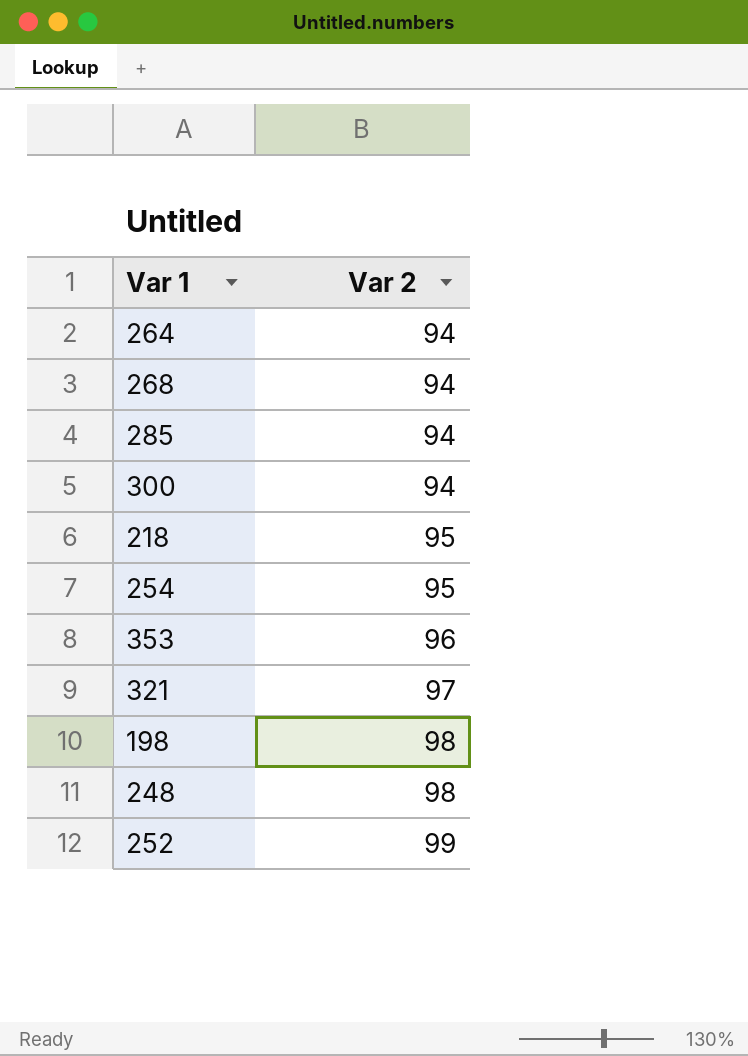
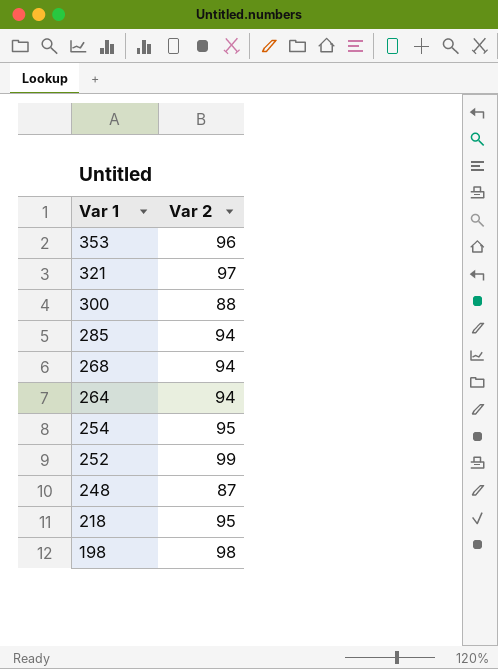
row order: Var 2 ascending -> Var 1 descending
300 | Var 2: 94 -> 88
248 | Var 2: 98 -> 87

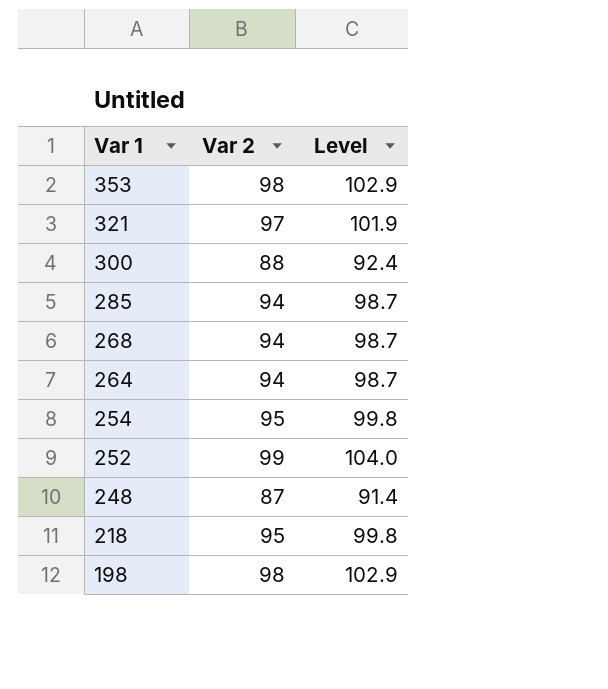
column Level | formula: none -> [Var 2] * 1.05
353 | Var 2: 96 -> 98

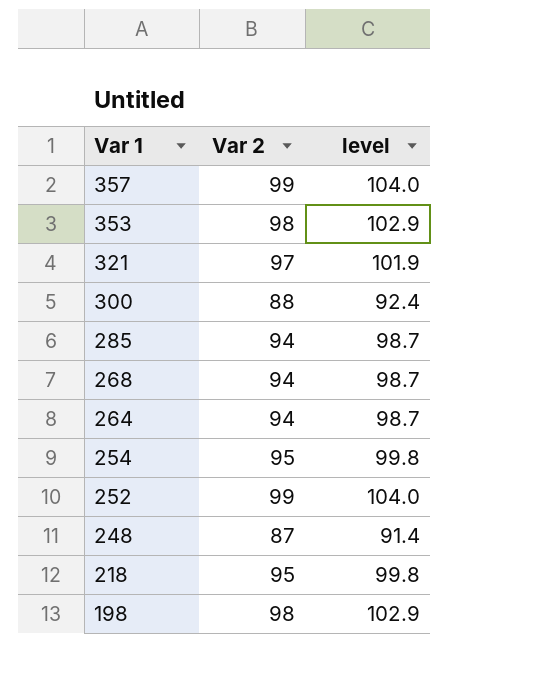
column name: Level -> level
row 357: none -> 99 | 104.0

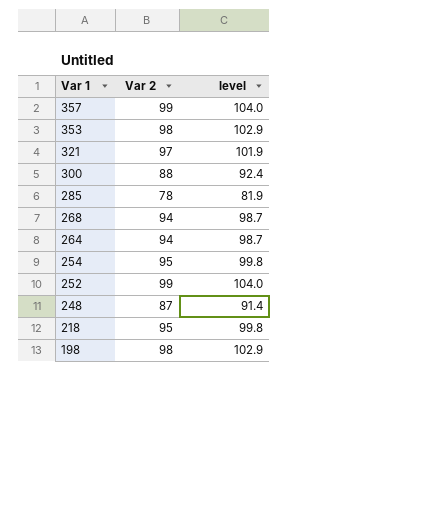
285 | Var 2: 94 -> 78
285 | level: 98.7 -> 81.9

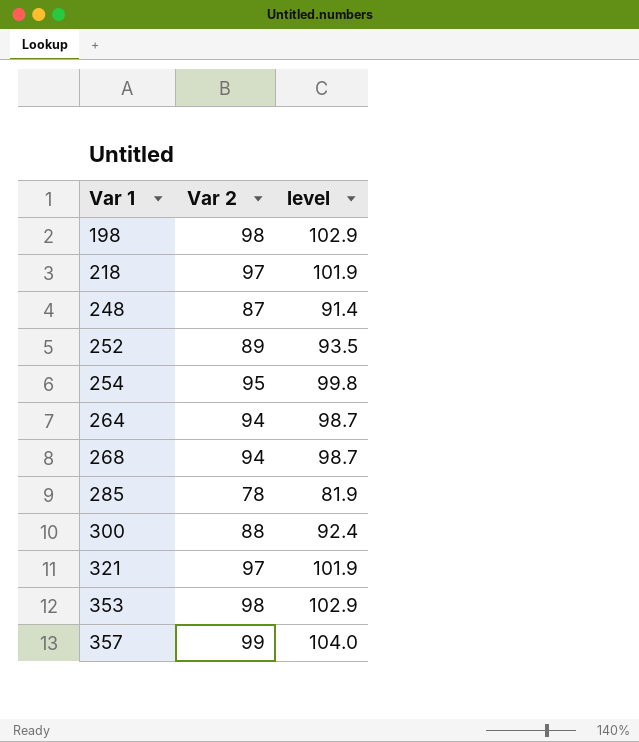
row order: Var 1 descending -> Var 1 ascending
218 | Var 2: 95 -> 97
218 | level: 99.8 -> 101.9
252 | Var 2: 99 -> 89
252 | level: 104.0 -> 93.5

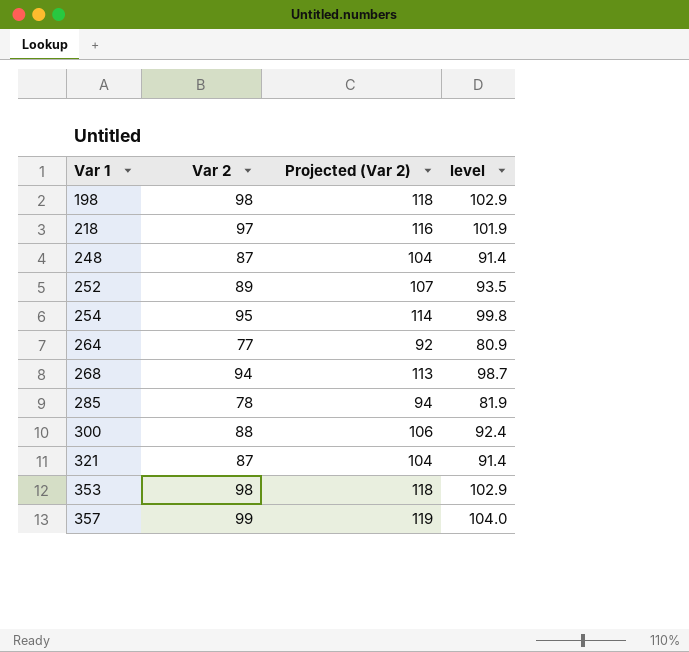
column Projected (Var 2) | formula: none -> [Var 2] * 1.2
264 | Var 2: 94 -> 77
264 | level: 98.7 -> 80.9
321 | Var 2: 97 -> 87
321 | level: 101.9 -> 91.4

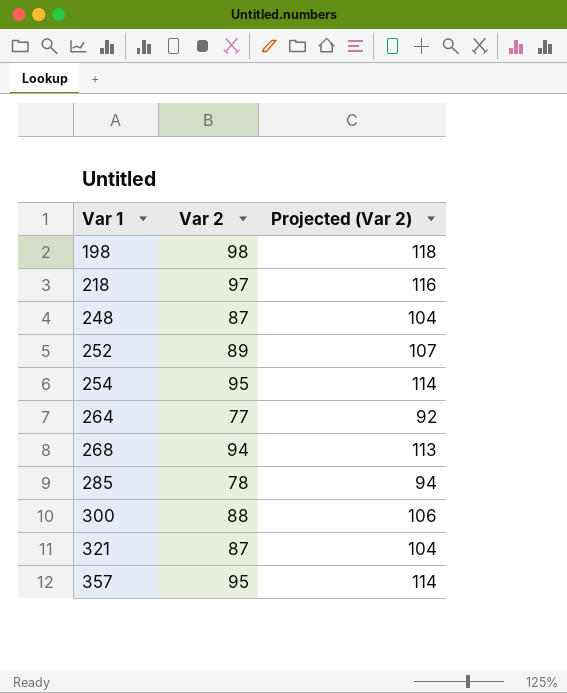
column level | formula: [Var 2] * 1.05 -> none
row 353: 98 | 118 | 102.9 -> none
357 | Var 2: 99 -> 95
357 | Projected (Var 2): 119 -> 114

